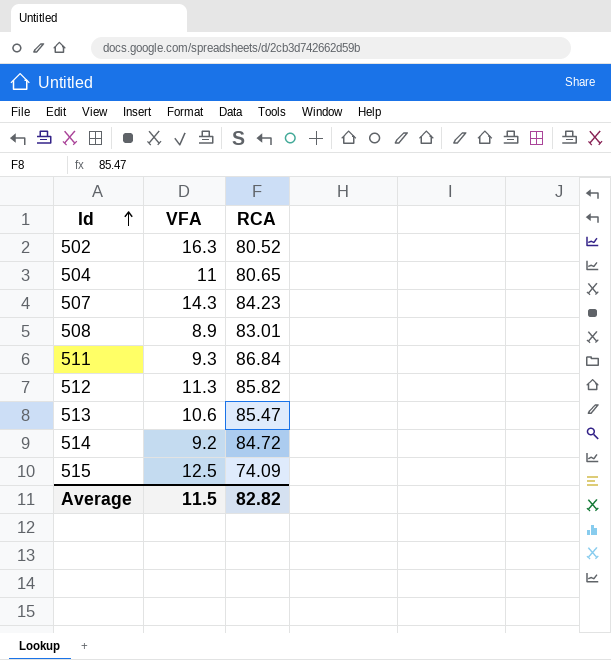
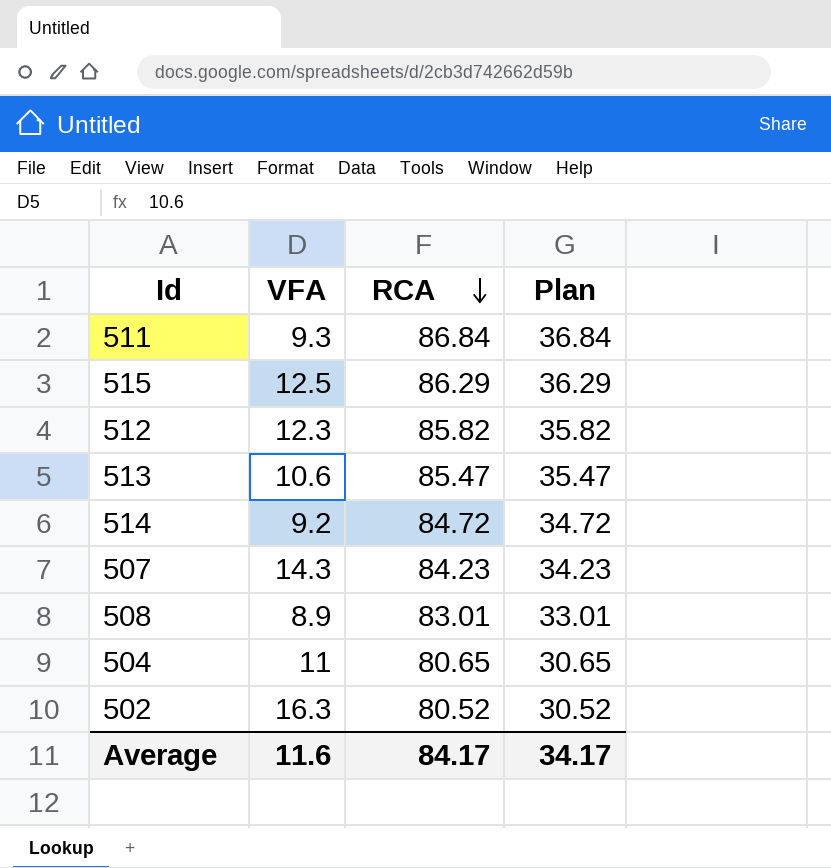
row order: Id ascending -> RCA descending
column Plan | formula: none -> [RCA] - 50
515 | RCA: 74.09 -> 86.29
512 | VFA: 11.3 -> 12.3
Average | VFA: 11.5 -> 11.6
Average | RCA: 82.82 -> 84.17

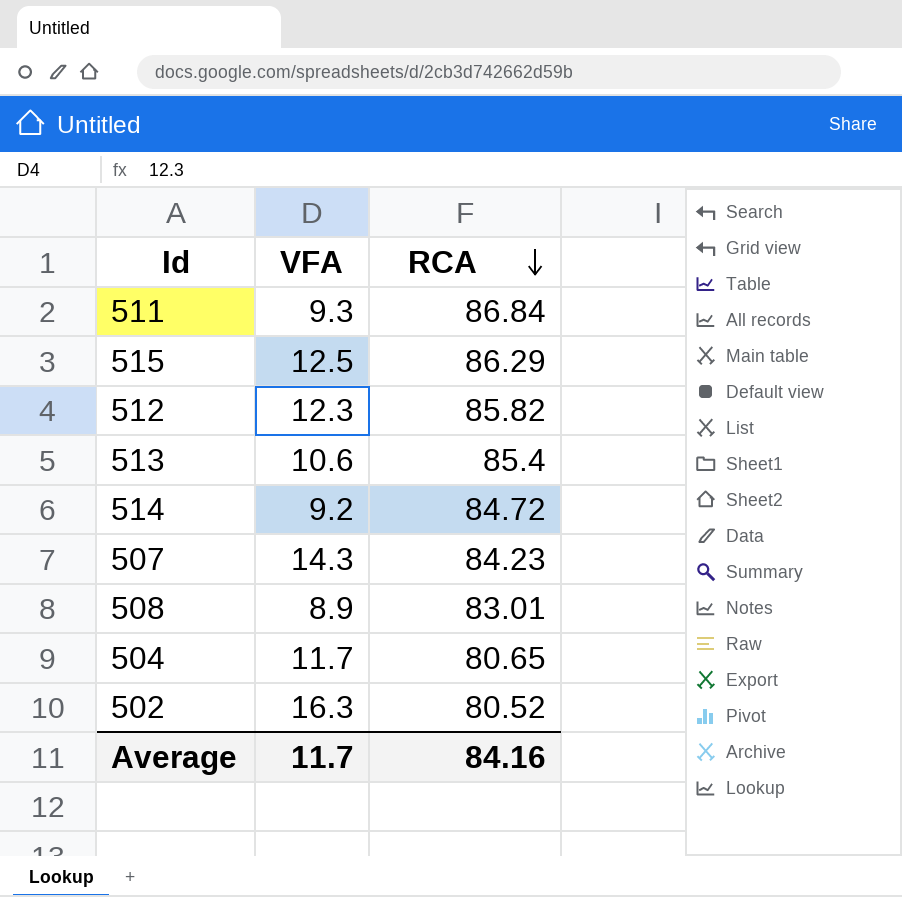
column Plan | formula: [RCA] - 50 -> none
513 | RCA: 85.47 -> 85.4
504 | VFA: 11 -> 11.7
Average | VFA: 11.6 -> 11.7
Average | RCA: 84.17 -> 84.16

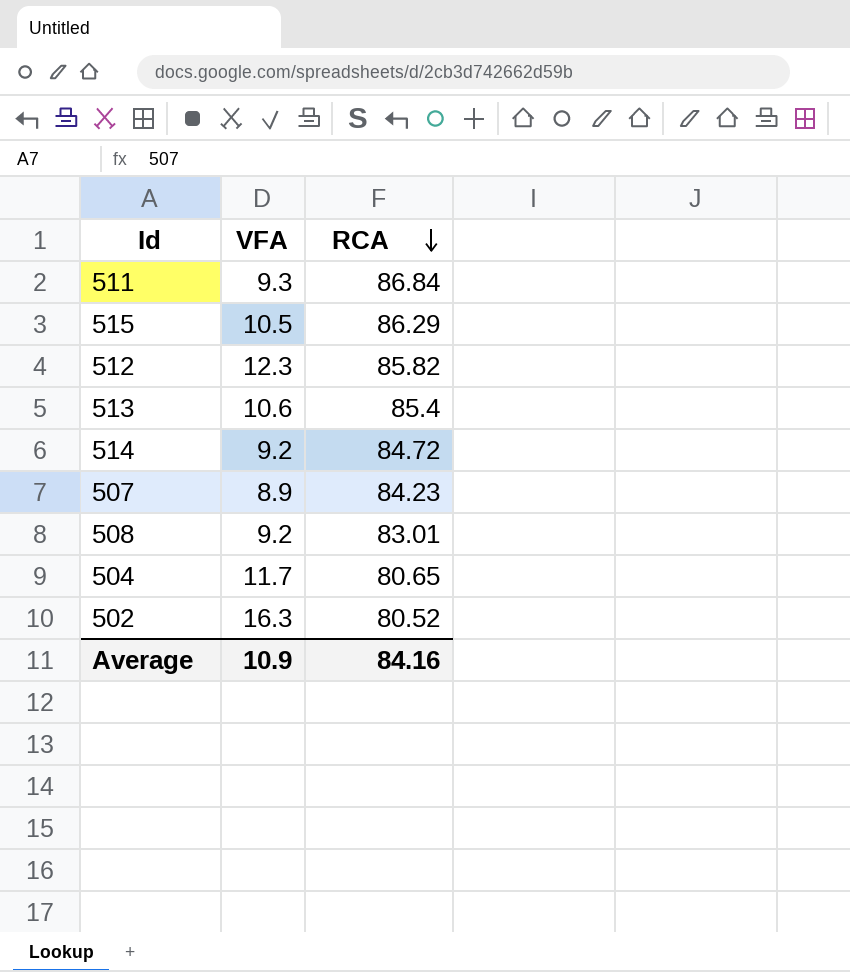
515 | VFA: 12.5 -> 10.5
507 | VFA: 14.3 -> 8.9
508 | VFA: 8.9 -> 9.2
Average | VFA: 11.7 -> 10.9

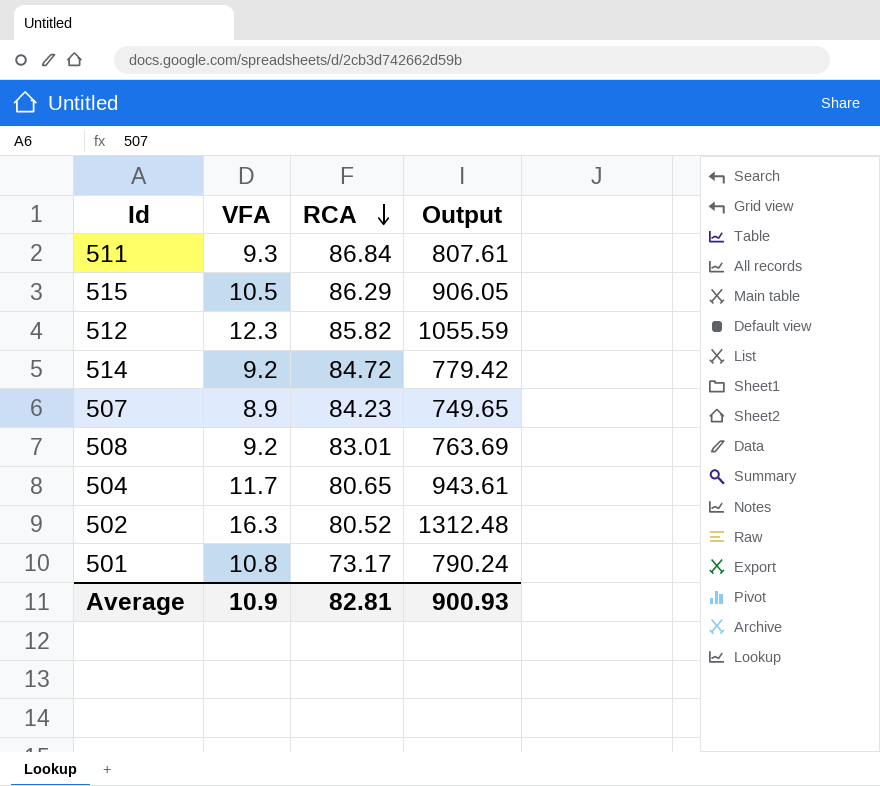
column Output | formula: none -> [VFA] * [RCA]
row 513: 10.6 | 85.4 -> none
row 501: none -> 10.8 | 73.17 | 790.24
Average | RCA: 84.16 -> 82.81

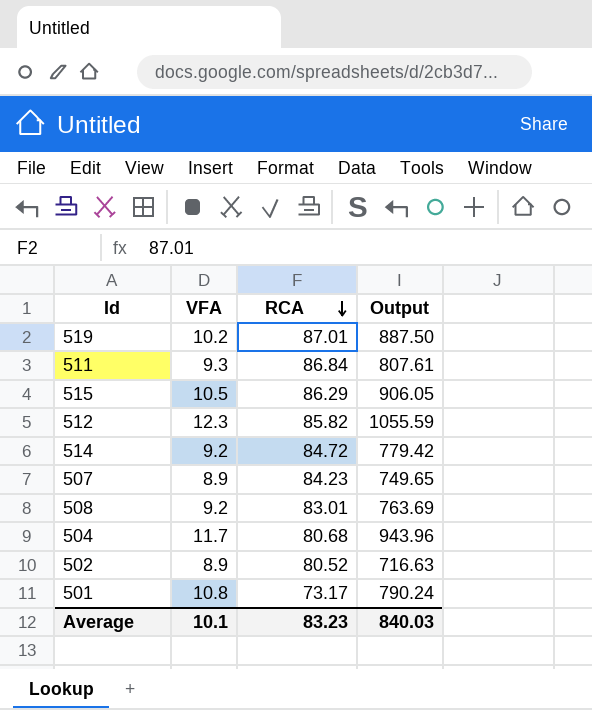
row 519: none -> 10.2 | 87.01 | 887.50
504 | RCA: 80.65 -> 80.68
504 | Output: 943.61 -> 943.96
502 | VFA: 16.3 -> 8.9
502 | Output: 1312.48 -> 716.63
Average | VFA: 10.9 -> 10.1
Average | RCA: 82.81 -> 83.23
Average | Output: 900.93 -> 840.03

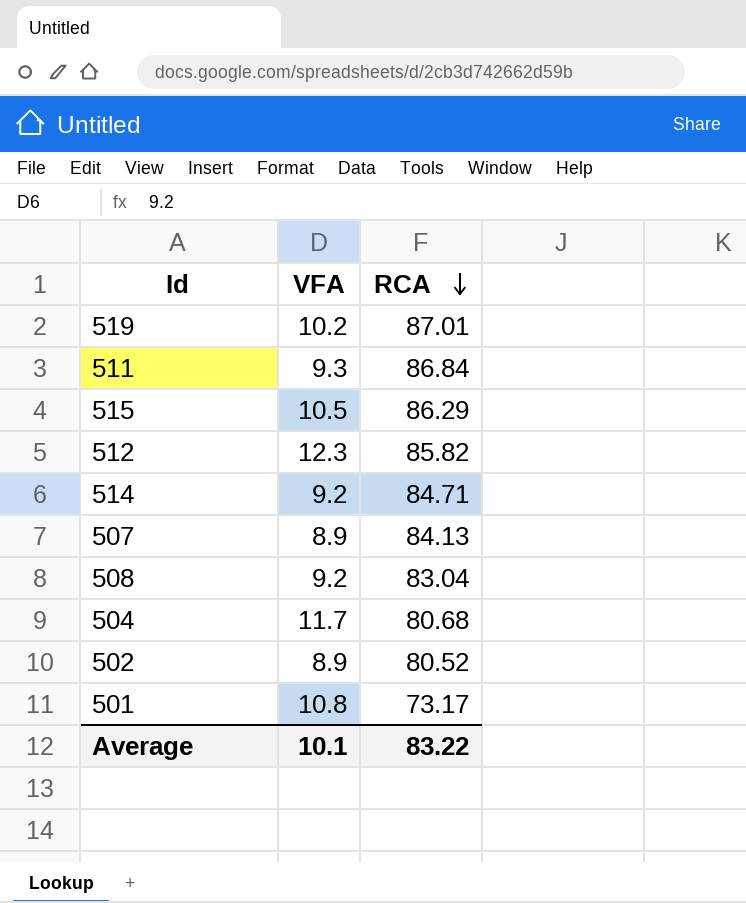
column Output | formula: [VFA] * [RCA] -> none
514 | RCA: 84.72 -> 84.71
507 | RCA: 84.23 -> 84.13
508 | RCA: 83.01 -> 83.04
Average | RCA: 83.23 -> 83.22

